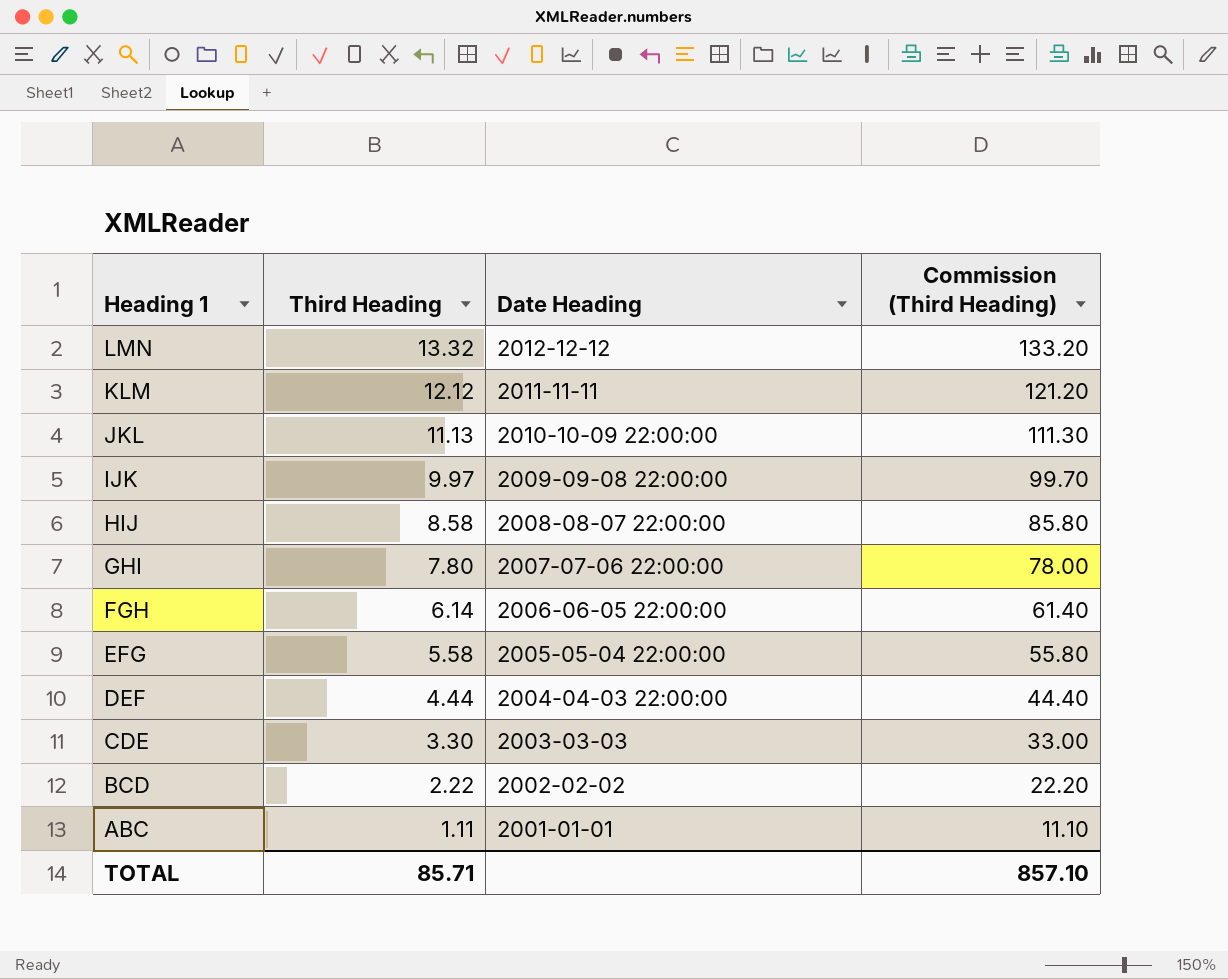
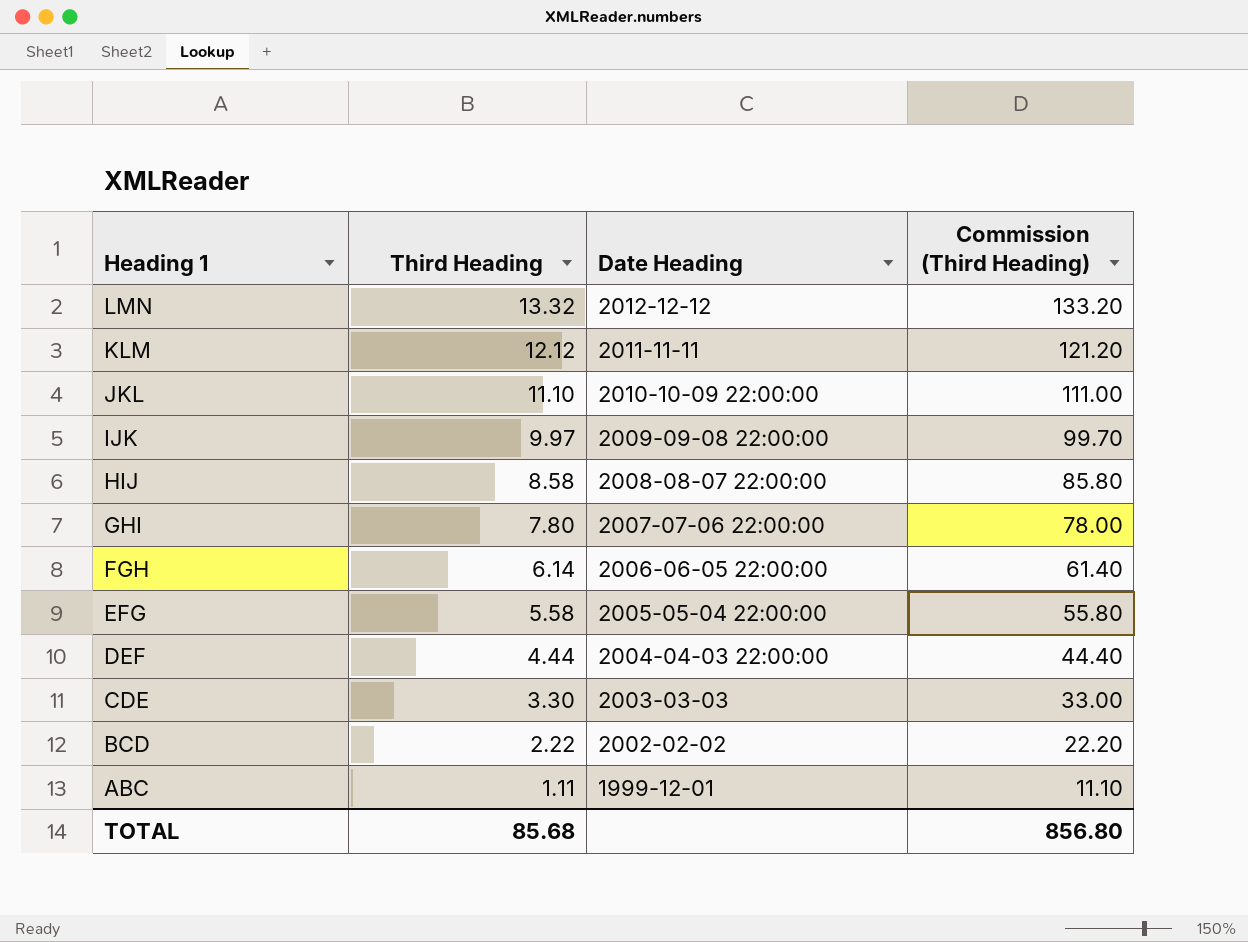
JKL | Third Heading: 11.13 -> 11.10
JKL | Commission (Third Heading): 111.30 -> 111.00
ABC | Date Heading: 2001-01-01 -> 1999-12-01
TOTAL | Third Heading: 85.71 -> 85.68
TOTAL | Commission (Third Heading): 857.10 -> 856.80

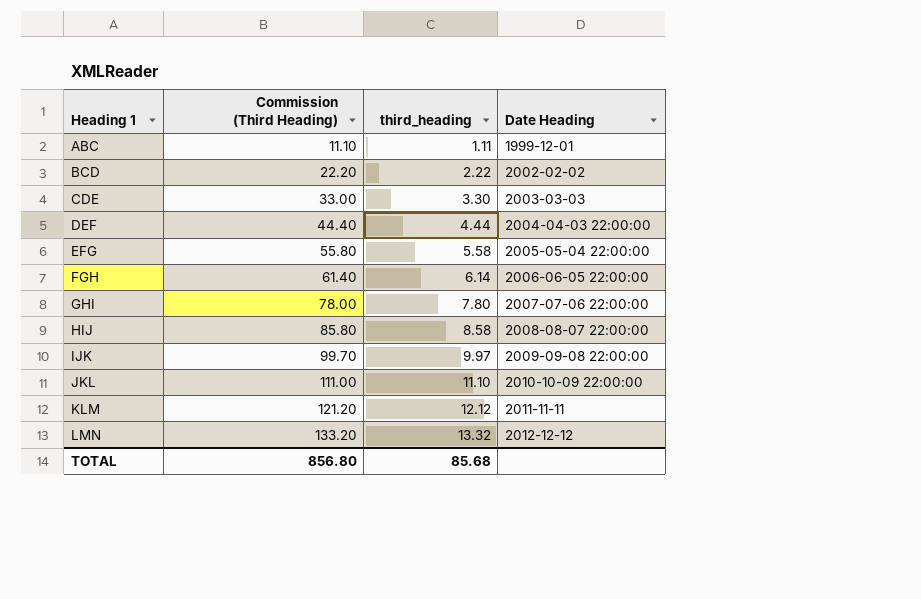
row order: Heading 1 descending -> Heading 1 ascending
column Commission (Third Heading) | position: 4 -> 2
column name: Third Heading -> third_heading

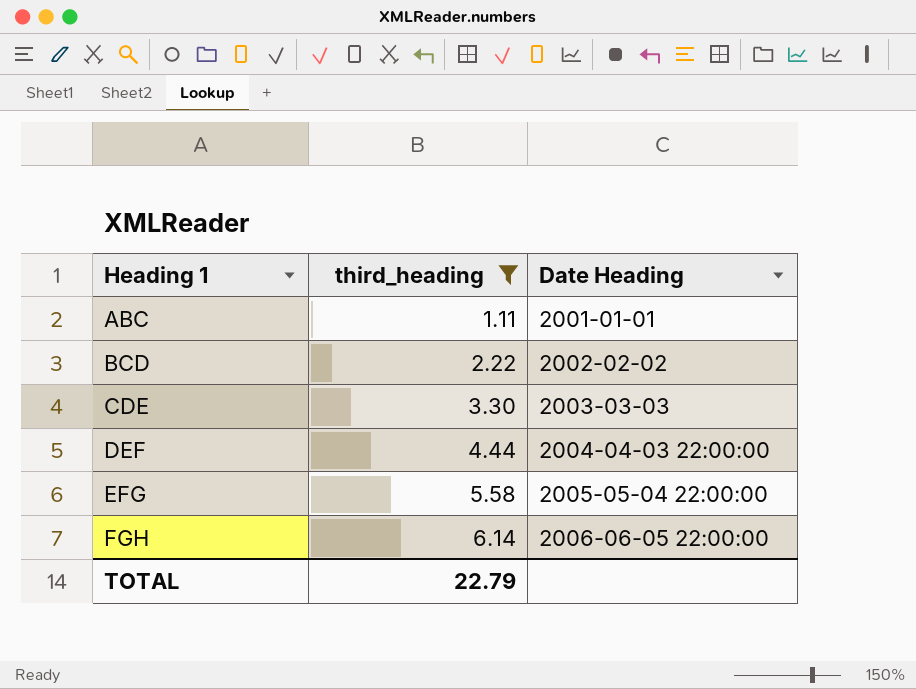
filter: none -> third_heading <= 6.14
column Commission (Third Heading) | formula: [third_heading] * 10 -> none
ABC | Date Heading: 1999-12-01 -> 2001-01-01
TOTAL | third_heading: 85.68 -> 22.79

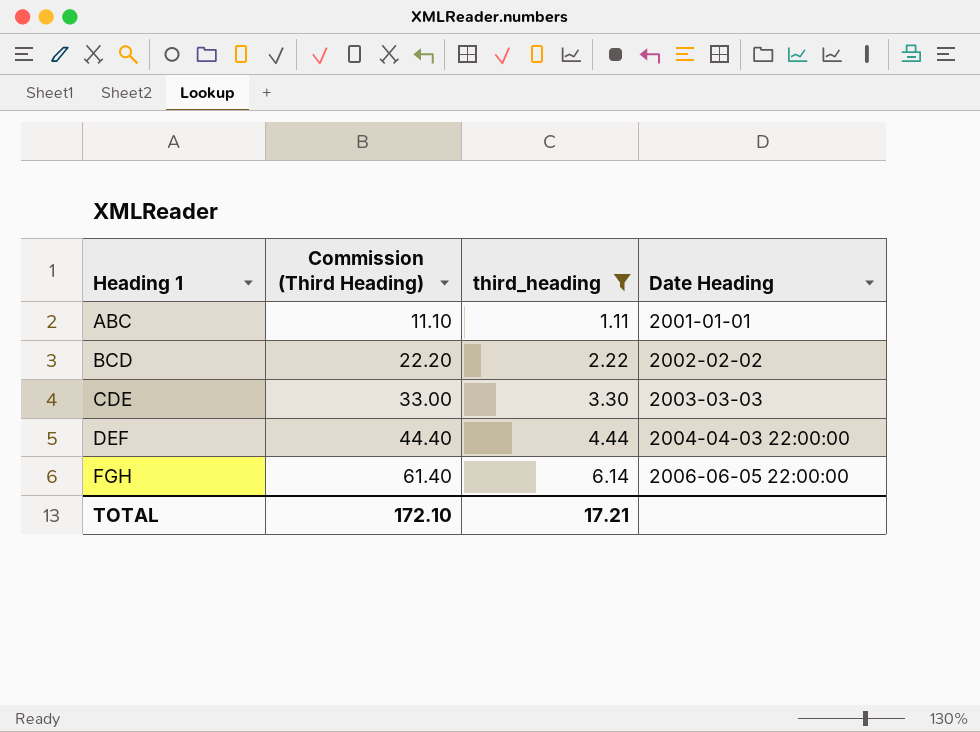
column Commission (Third Heading) | formula: none -> [third_heading] * 10
row EFG: 5.58 | 2005-05-04 22:00:00 -> none
TOTAL | third_heading: 22.79 -> 17.21

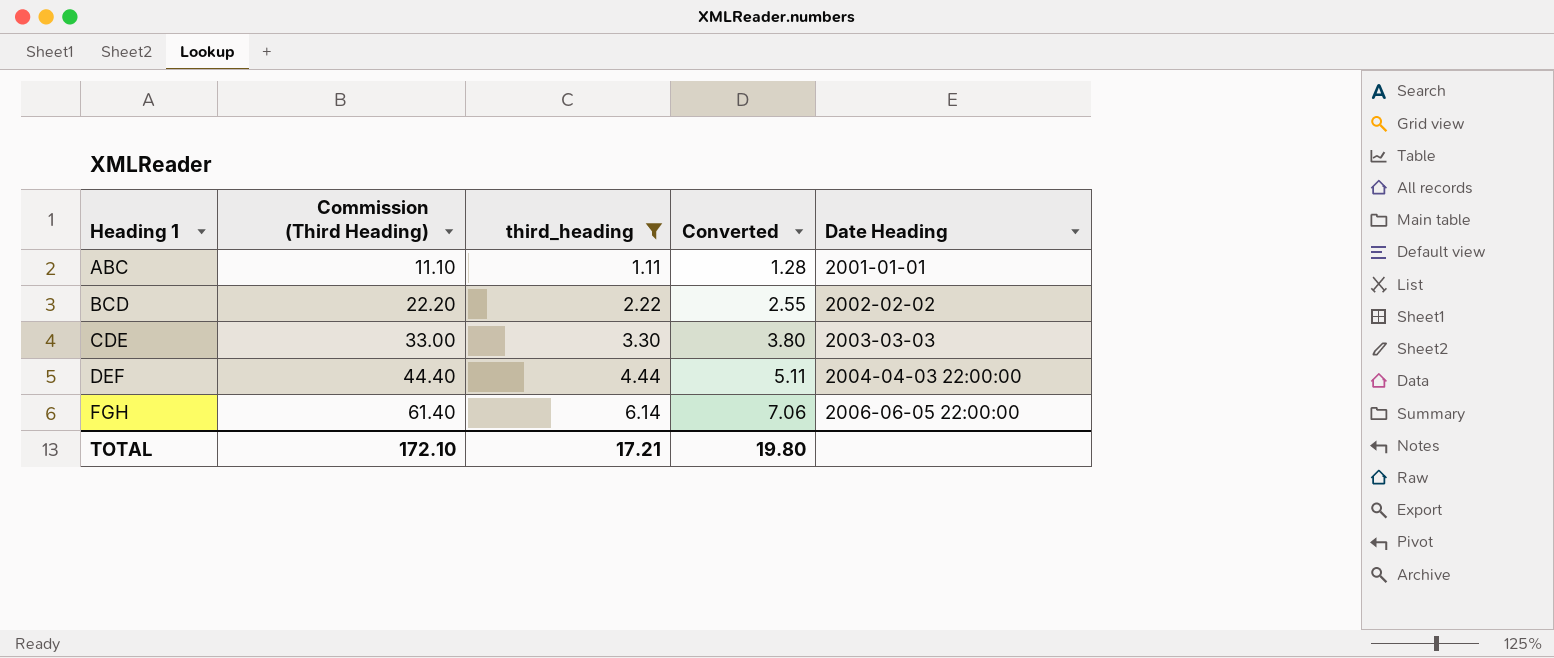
column Converted | formula: none -> [third_heading] * 1.15

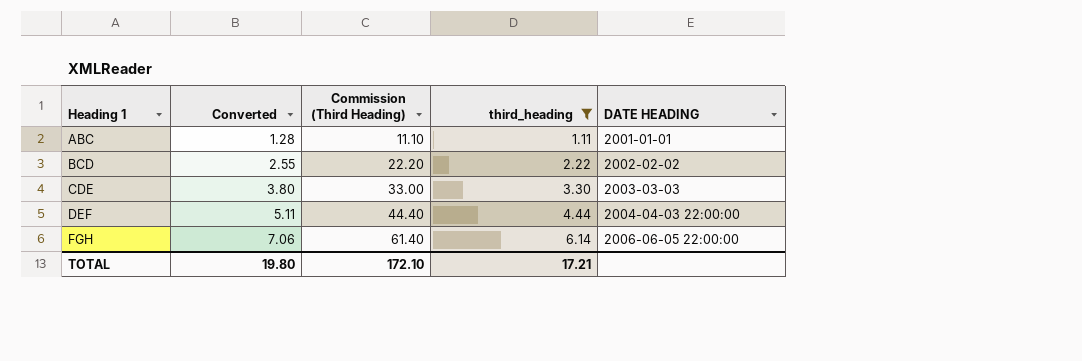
column Converted | position: 4 -> 2
column name: Date Heading -> DATE HEADING

